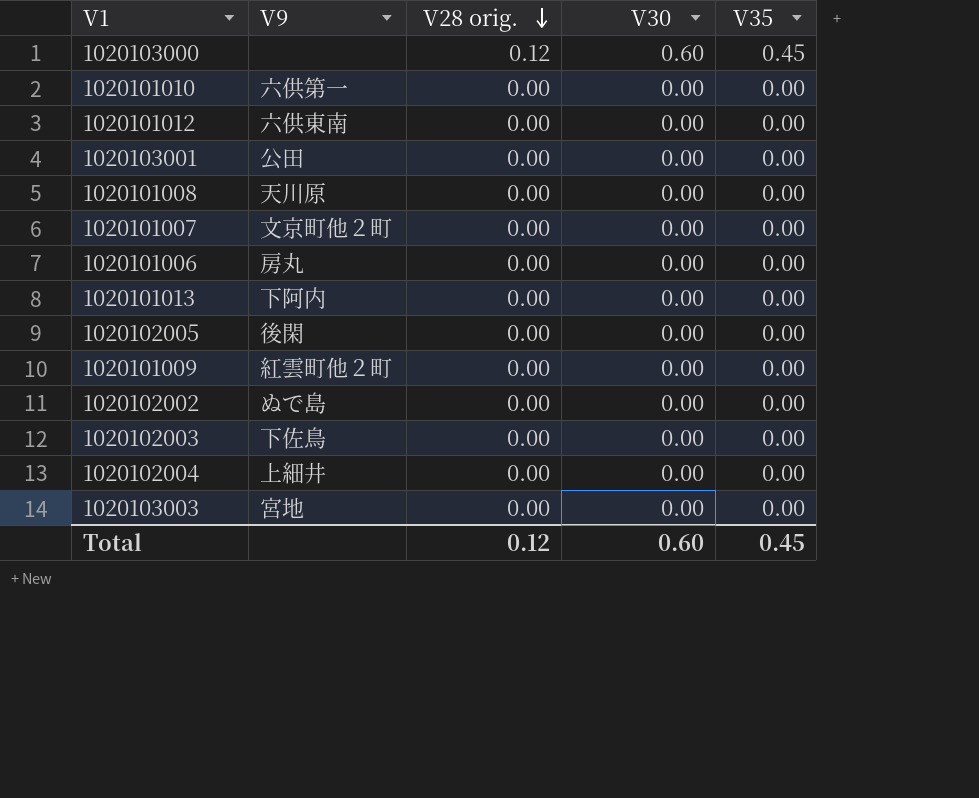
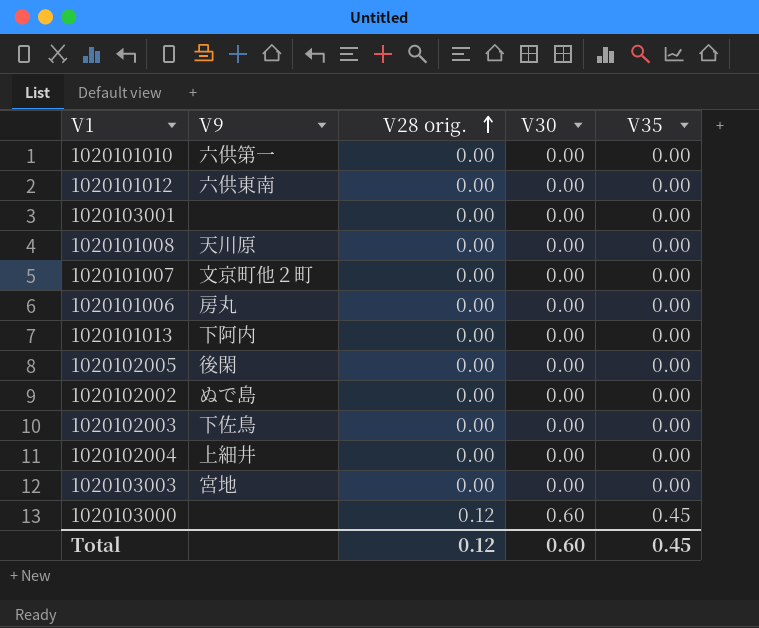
row order: V28 orig. descending -> V28 orig. ascending
row 1020101009: 紅雲町他２町 | 0.00 | 0.00 | 0.00 -> none
1020103001 | V9: 公田 -> none

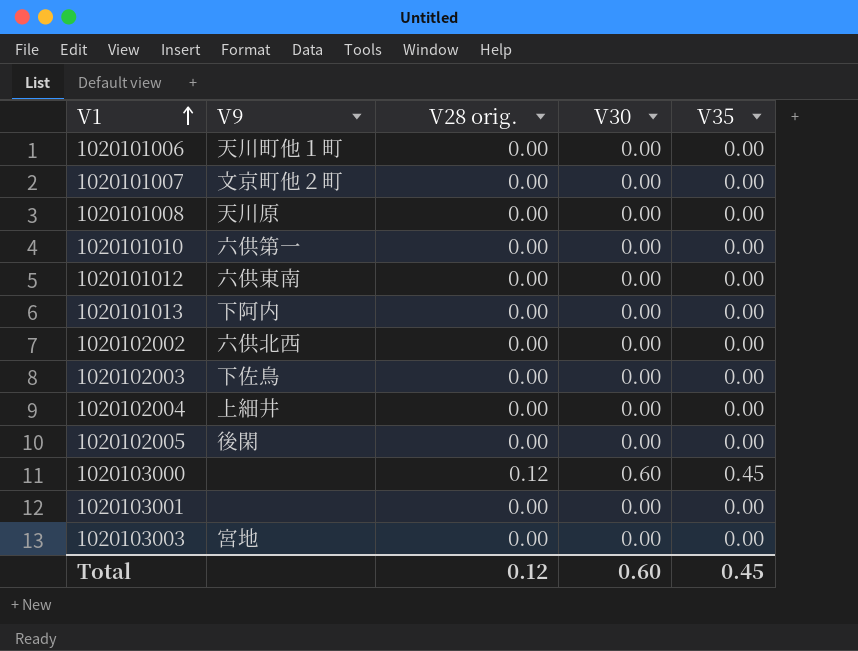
row order: V28 orig. ascending -> V1 ascending
1020101006 | V9: 房丸 -> 天川町他１町
1020102002 | V9: ぬで島 -> 六供北西

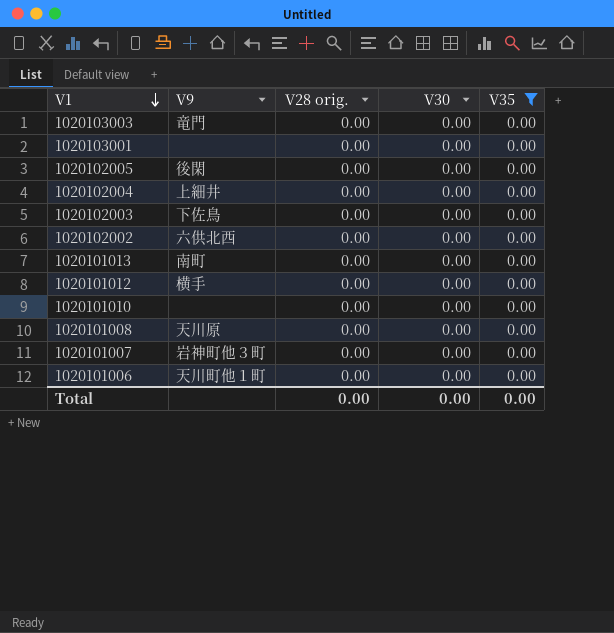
filter: none -> V35 = 0.00
row order: V1 ascending -> V1 descending
1020103003 | V9: 宮地 -> 竜門
1020101013 | V9: 下阿内 -> 南町
1020101012 | V9: 六供東南 -> 横手
1020101010 | V9: 六供第一 -> none
1020101007 | V9: 文京町他２町 -> 岩神町他３町
Total | V28 orig.: 0.12 -> 0.00
Total | V30: 0.60 -> 0.00
Total | V35: 0.45 -> 0.00

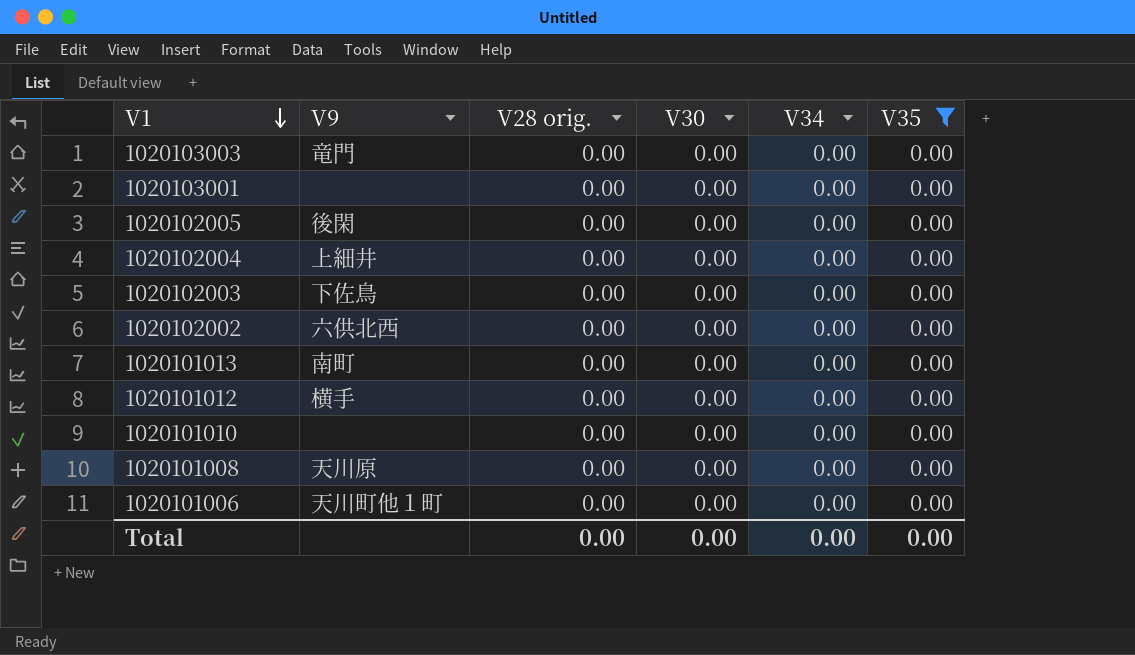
column V34 | position: none -> 5
row 1020101007: 岩神町他３町 | 0.00 | 0.00 | 0.00 -> none

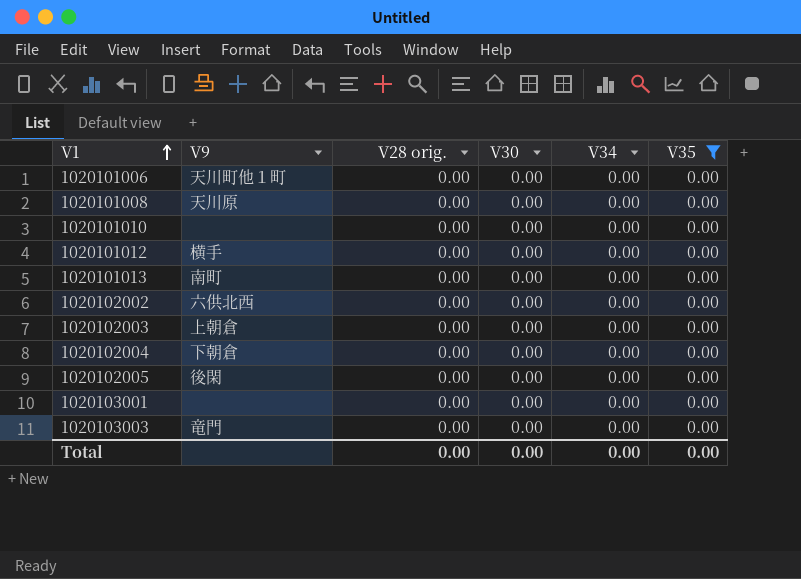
row order: V1 descending -> V1 ascending
1020102003 | V9: 下佐鳥 -> 上朝倉
1020102004 | V9: 上細井 -> 下朝倉

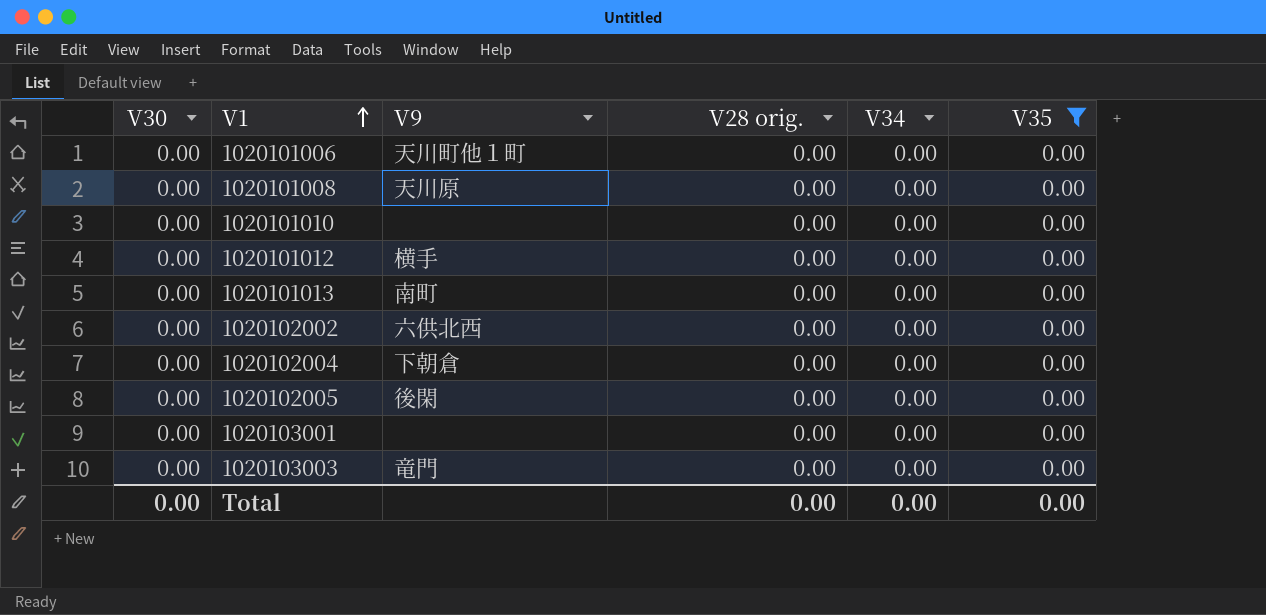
column V30 | position: 4 -> 1
row 1020102003: 上朝倉 | 0.00 | 0.00 | 0.00 | 0.00 -> none

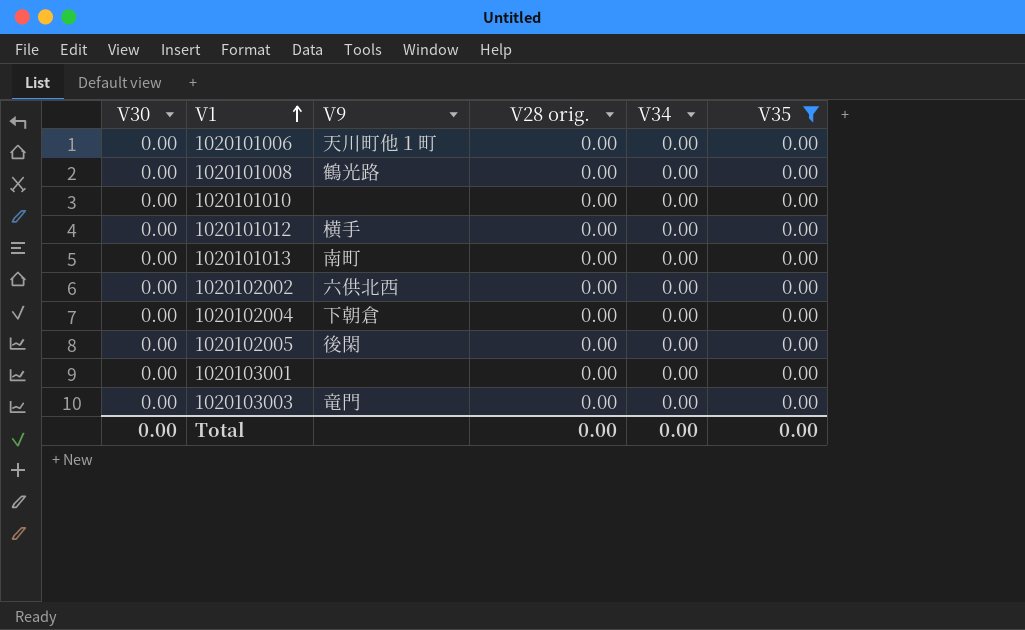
1020101008 | V9: 天川原 -> 鶴光路

